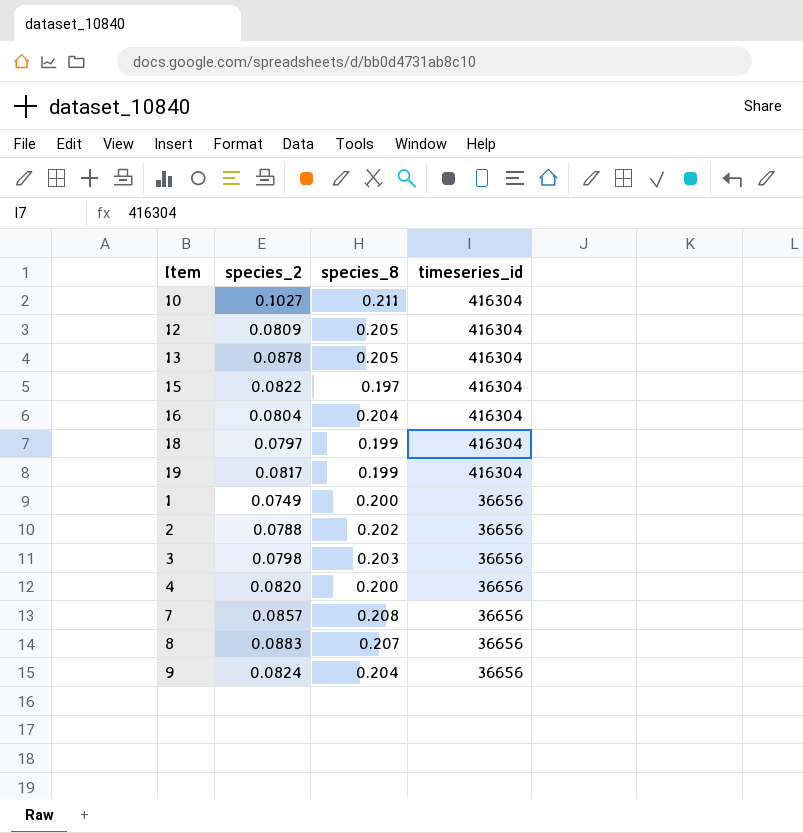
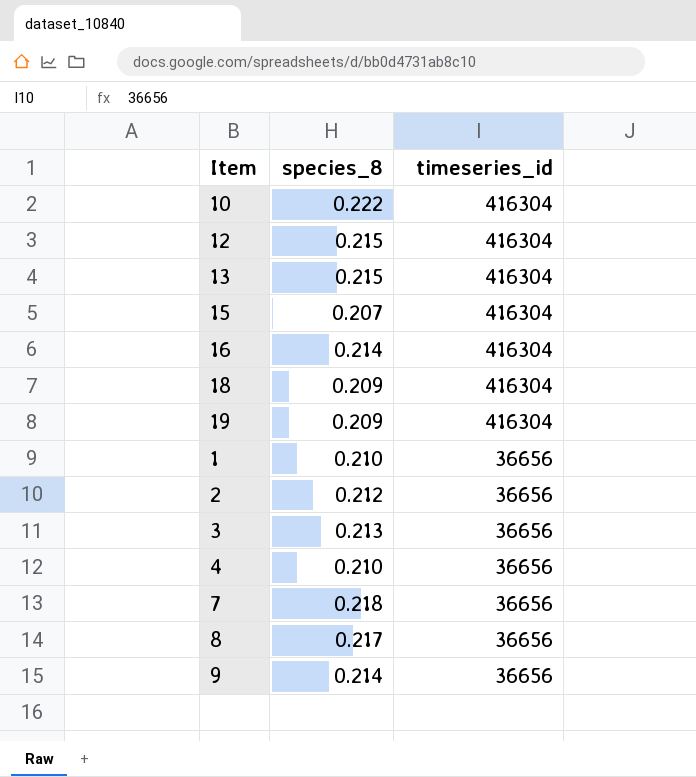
column species_2 | position: 2 -> none
10 | species_8: 0.211 -> 0.222
12 | species_8: 0.205 -> 0.215
13 | species_8: 0.205 -> 0.215
15 | species_8: 0.197 -> 0.207
16 | species_8: 0.204 -> 0.214
18 | species_8: 0.199 -> 0.209
19 | species_8: 0.199 -> 0.209
1 | species_8: 0.200 -> 0.210
2 | species_8: 0.202 -> 0.212
3 | species_8: 0.203 -> 0.213
4 | species_8: 0.200 -> 0.210
7 | species_8: 0.208 -> 0.218
8 | species_8: 0.207 -> 0.217
9 | species_8: 0.204 -> 0.214

